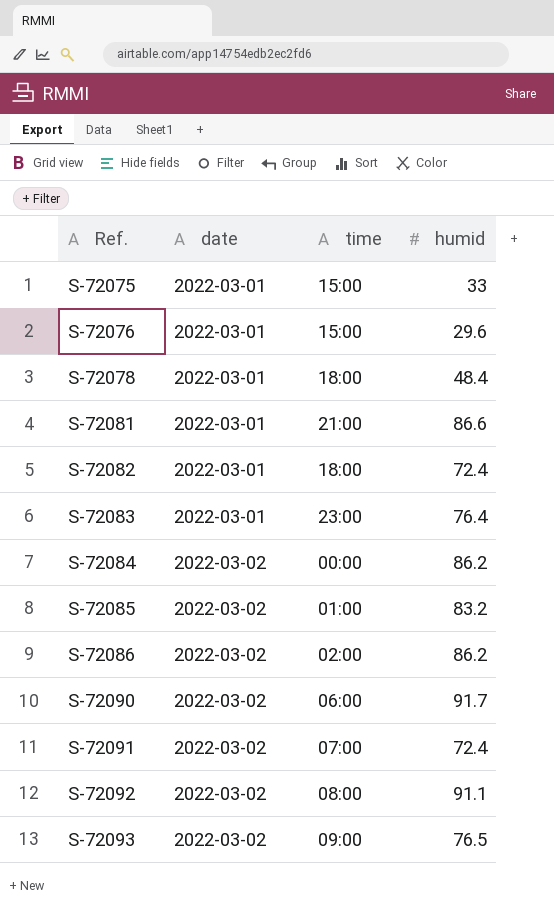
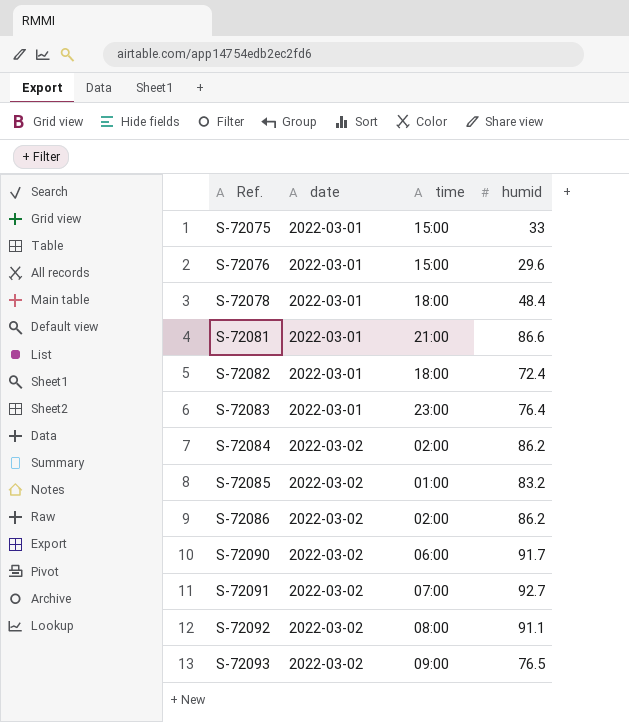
S-72084 | time: 00:00 -> 02:00
S-72091 | humid: 72.4 -> 92.7

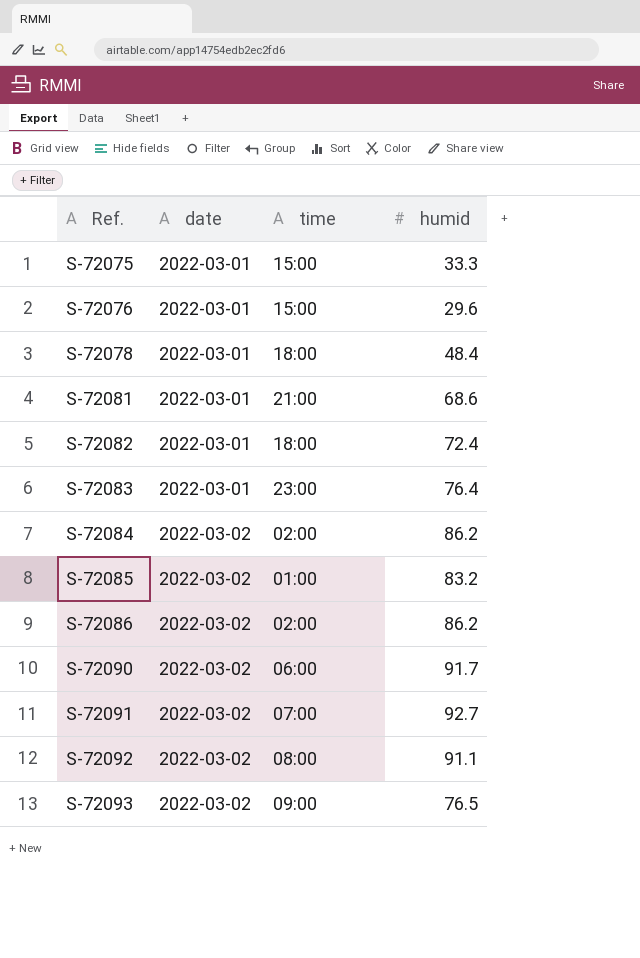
S-72075 | humid: 33 -> 33.3
S-72081 | humid: 86.6 -> 68.6

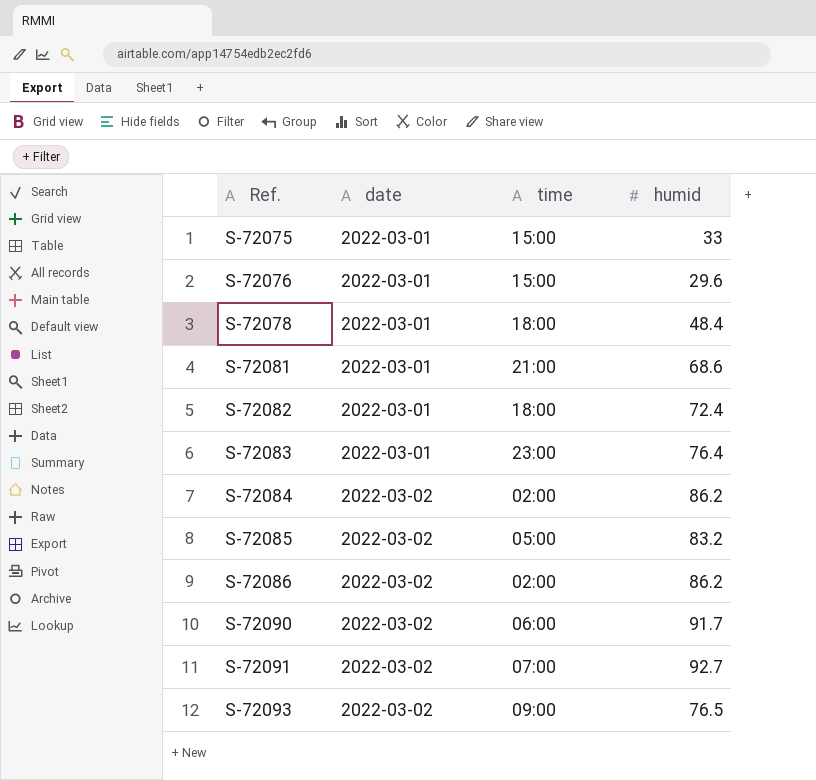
row S-72092: 2022-03-02 | 08:00 | 91.1 -> none
S-72075 | humid: 33.3 -> 33
S-72085 | time: 01:00 -> 05:00

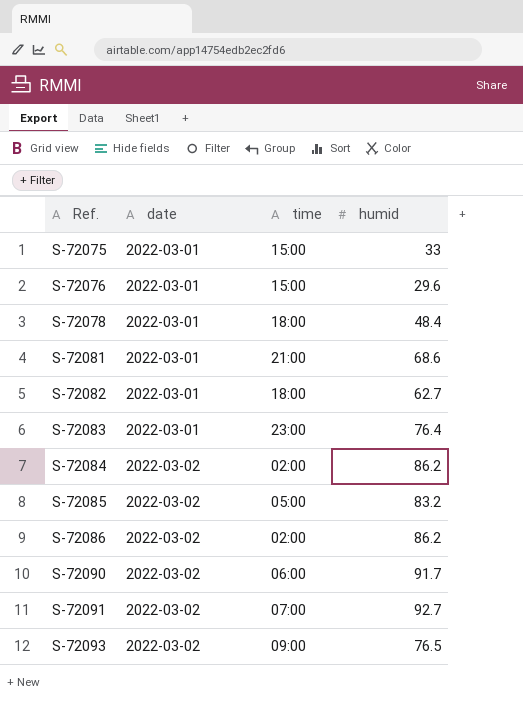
S-72082 | humid: 72.4 -> 62.7

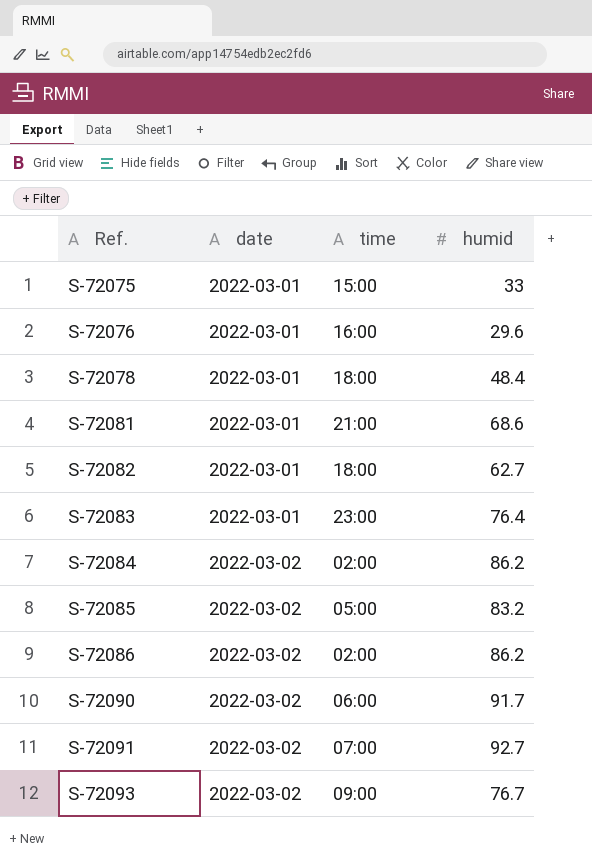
S-72076 | time: 15:00 -> 16:00
S-72093 | humid: 76.5 -> 76.7

